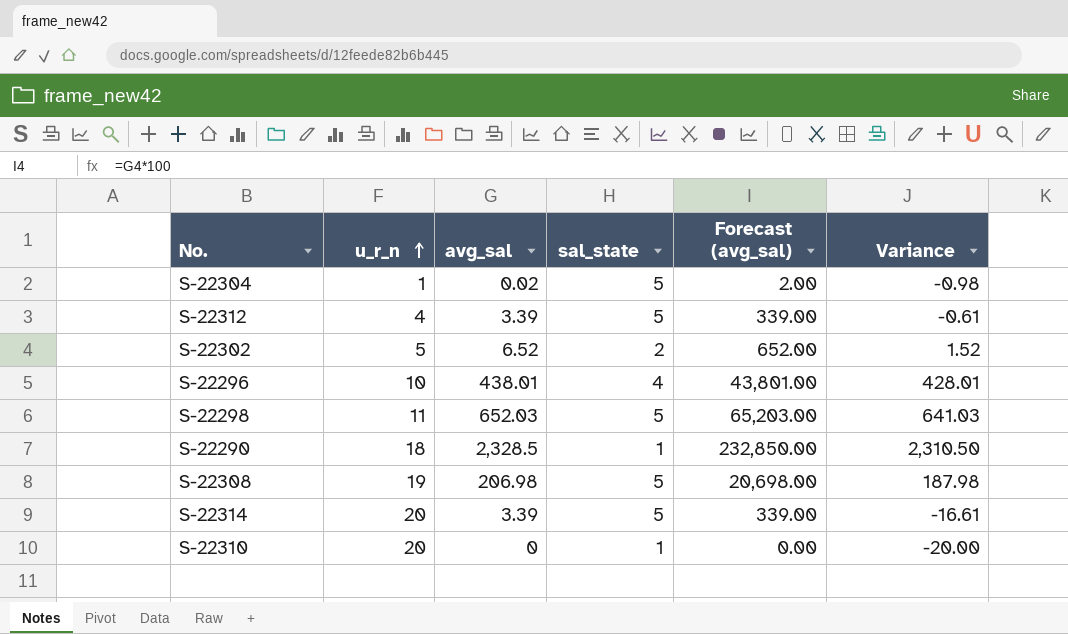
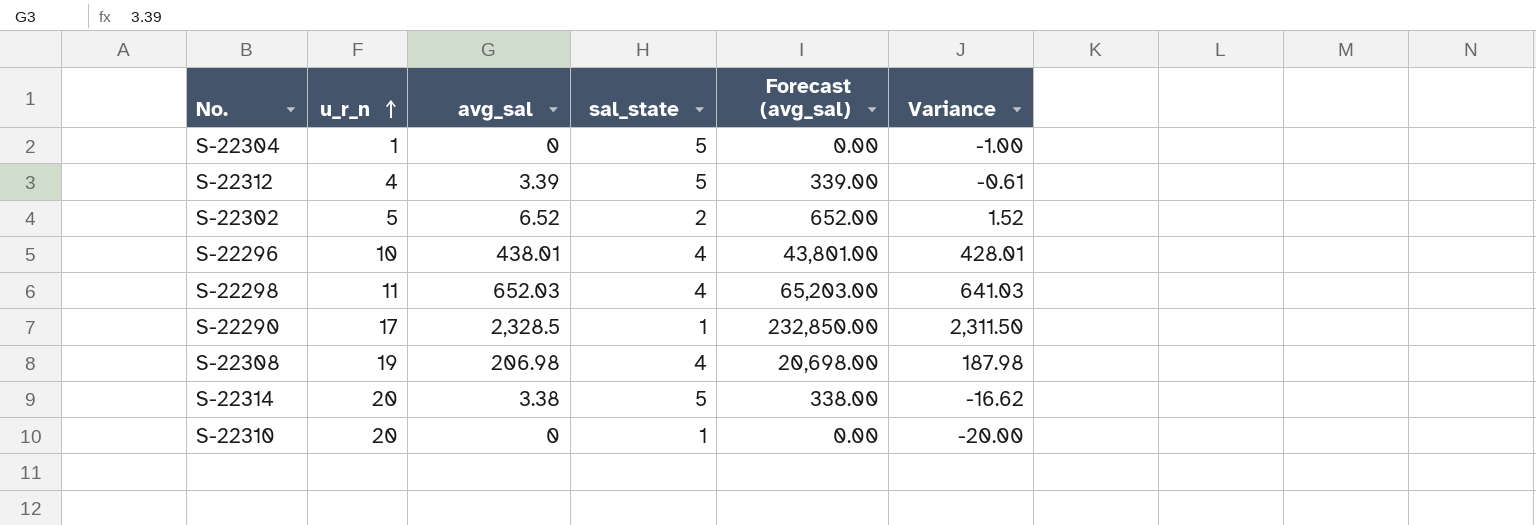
S-22304 | avg_sal: 0.02 -> 0
S-22304 | Forecast (avg_sal): 2.00 -> 0.00
S-22304 | Variance: -0.98 -> -1.00
S-22298 | sal_state: 5 -> 4
S-22290 | u_r_n: 18 -> 17
S-22290 | Variance: 2,310.50 -> 2,311.50
S-22308 | sal_state: 5 -> 4
S-22314 | avg_sal: 3.39 -> 3.38
S-22314 | Forecast (avg_sal): 339.00 -> 338.00
S-22314 | Variance: -16.61 -> -16.62

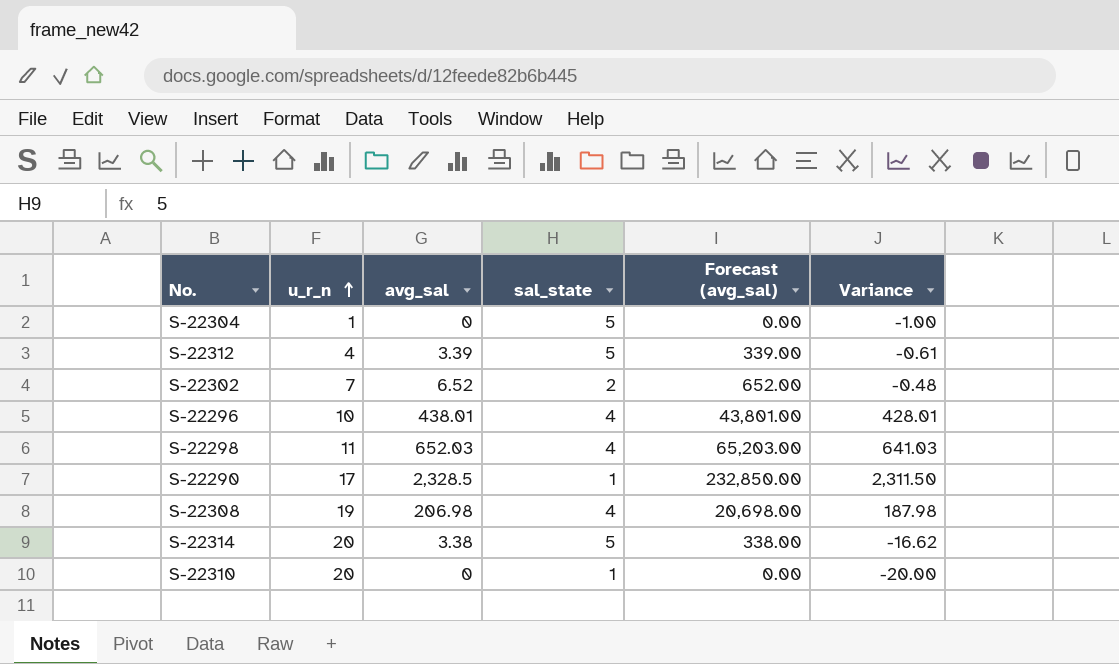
S-22302 | u_r_n: 5 -> 7
S-22302 | Variance: 1.52 -> -0.48

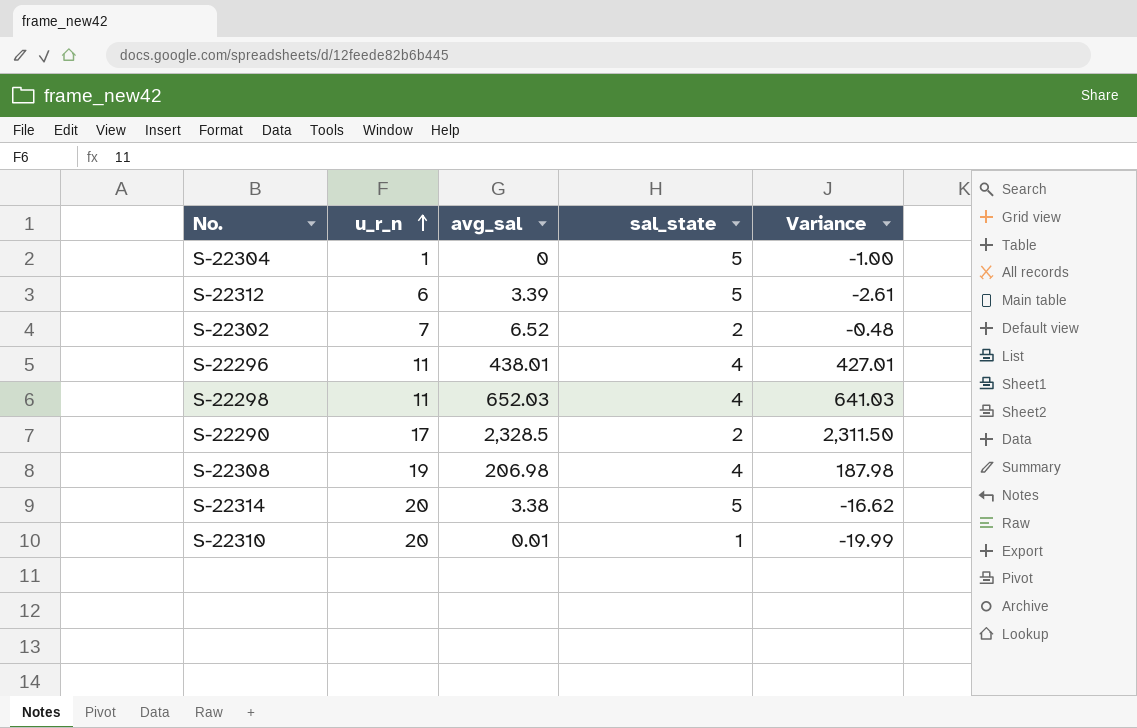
column Forecast (avg_sal) | formula: [avg_sal] * 100 -> none
S-22312 | u_r_n: 4 -> 6
S-22312 | Variance: -0.61 -> -2.61
S-22296 | u_r_n: 10 -> 11
S-22296 | Variance: 428.01 -> 427.01
S-22290 | sal_state: 1 -> 2
S-22310 | avg_sal: 0 -> 0.01
S-22310 | Variance: -20.00 -> -19.99

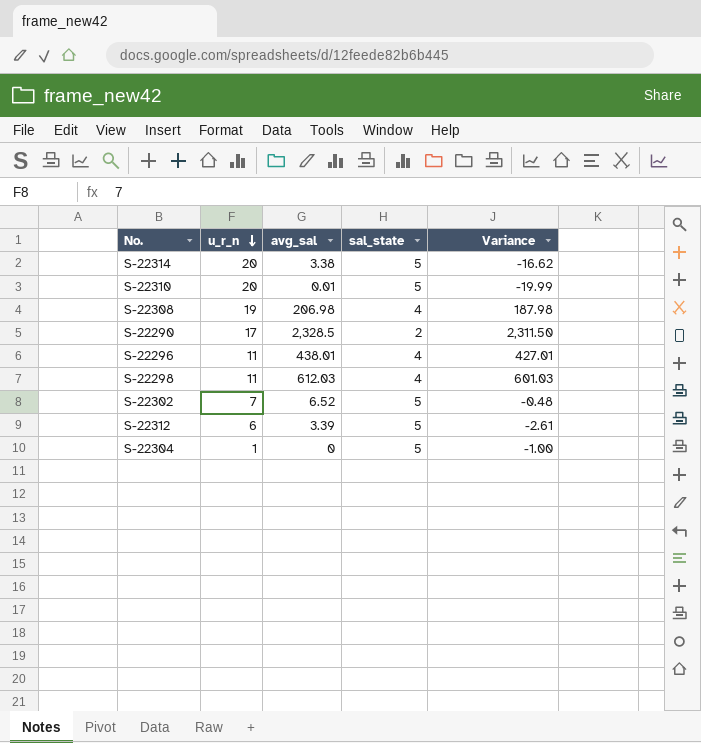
row order: u_r_n ascending -> u_r_n descending
S-22310 | sal_state: 1 -> 5
S-22298 | avg_sal: 652.03 -> 612.03
S-22298 | Variance: 641.03 -> 601.03
S-22302 | sal_state: 2 -> 5

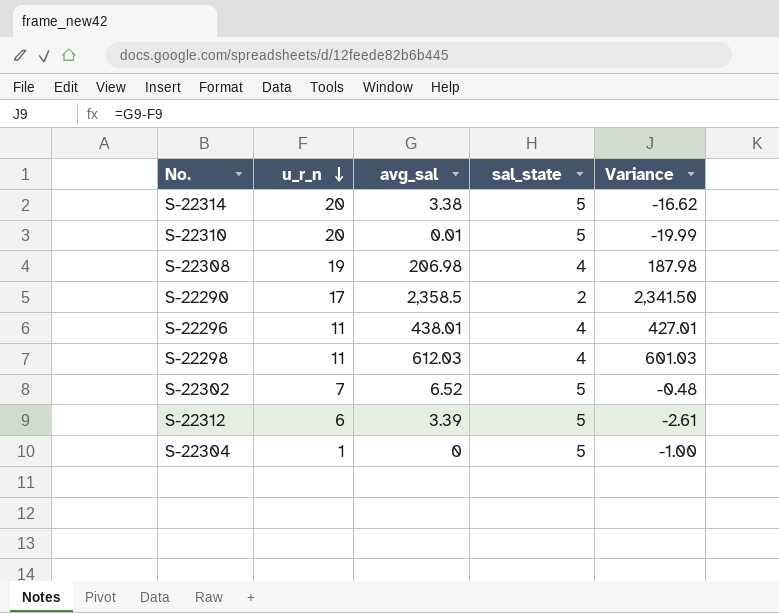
S-22290 | avg_sal: 2,328.5 -> 2,358.5
S-22290 | Variance: 2,311.50 -> 2,341.50

